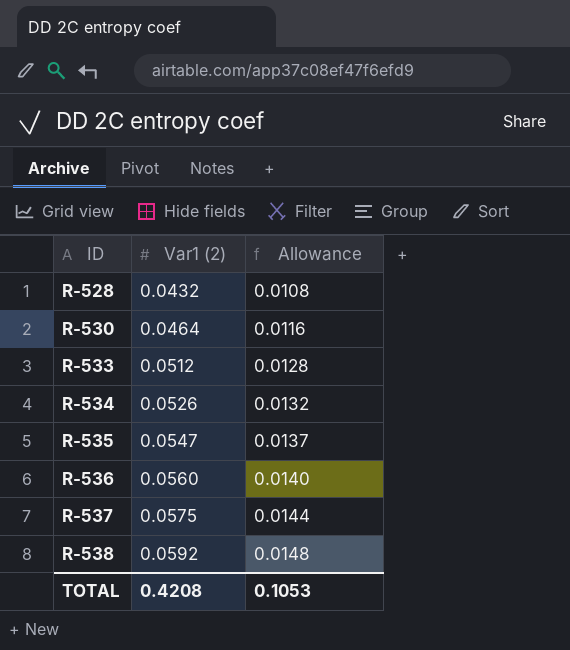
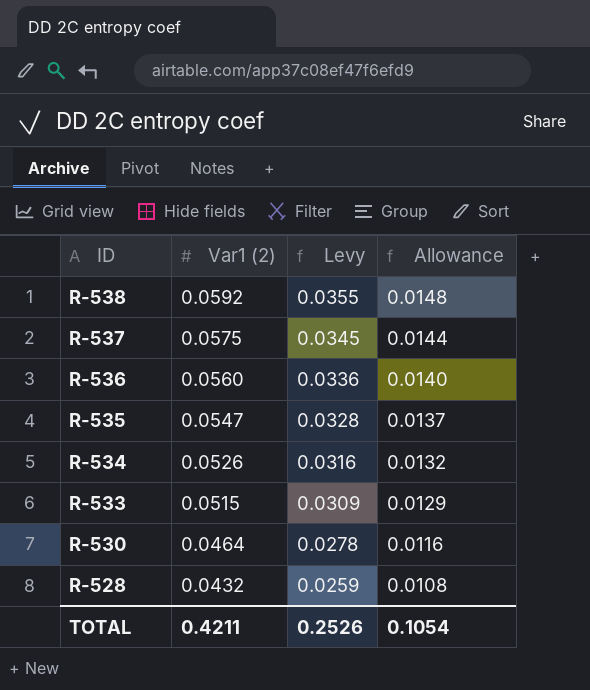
row order: ID ascending -> ID descending
column Levy | formula: none -> [Var1 (2)] * 0.6
R-533 | Var1 (2): 0.0512 -> 0.0515
R-533 | Allowance: 0.0128 -> 0.0129
TOTAL | Var1 (2): 0.4208 -> 0.4211
TOTAL | Allowance: 0.1053 -> 0.1054

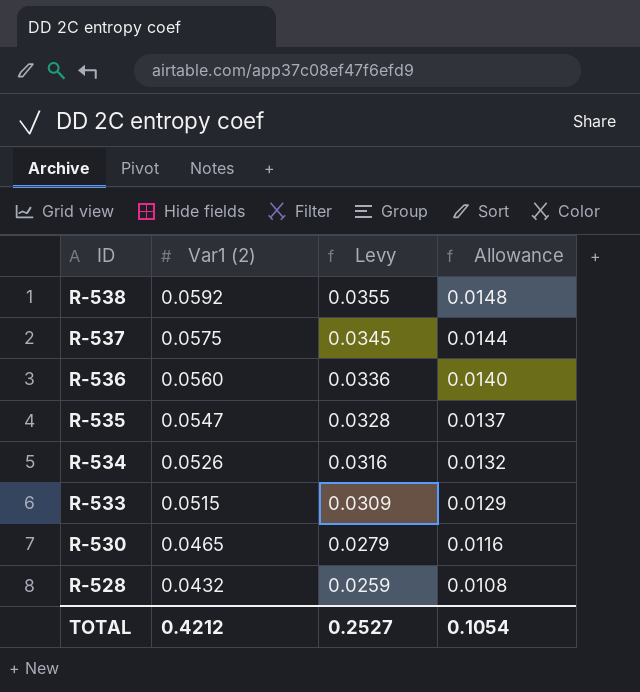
R-530 | Var1 (2): 0.0464 -> 0.0465
R-530 | Levy: 0.0278 -> 0.0279
TOTAL | Var1 (2): 0.4211 -> 0.4212
TOTAL | Levy: 0.2526 -> 0.2527

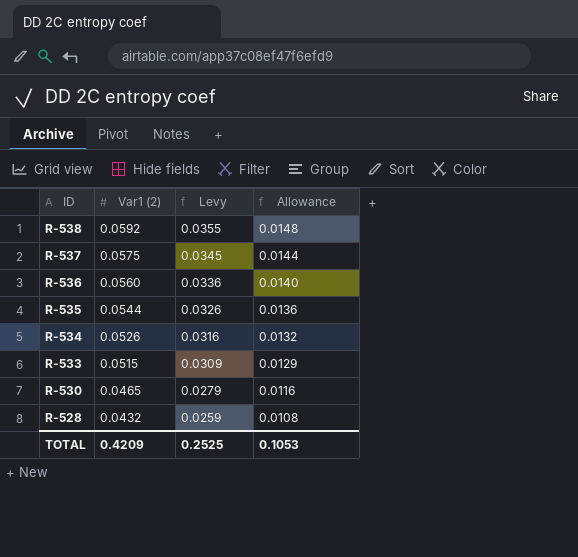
R-535 | Var1 (2): 0.0547 -> 0.0544
R-535 | Levy: 0.0328 -> 0.0326
R-535 | Allowance: 0.0137 -> 0.0136
TOTAL | Var1 (2): 0.4212 -> 0.4209
TOTAL | Levy: 0.2527 -> 0.2525
TOTAL | Allowance: 0.1054 -> 0.1053

